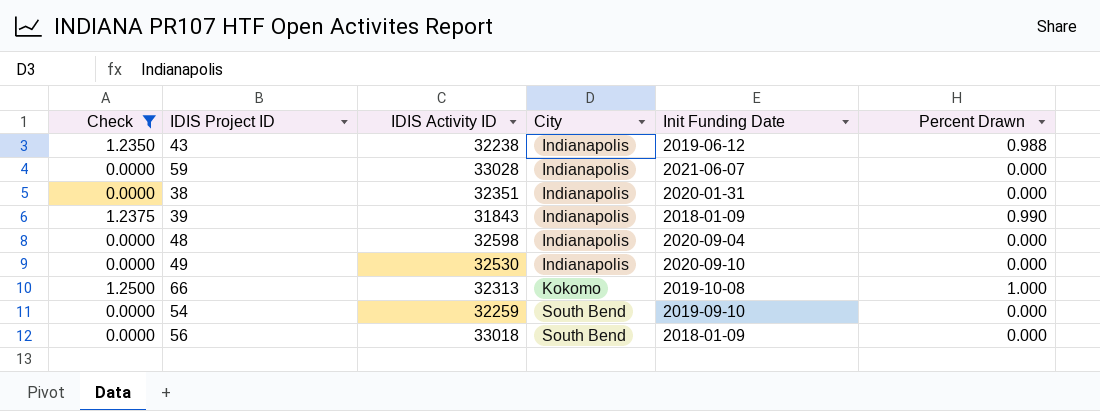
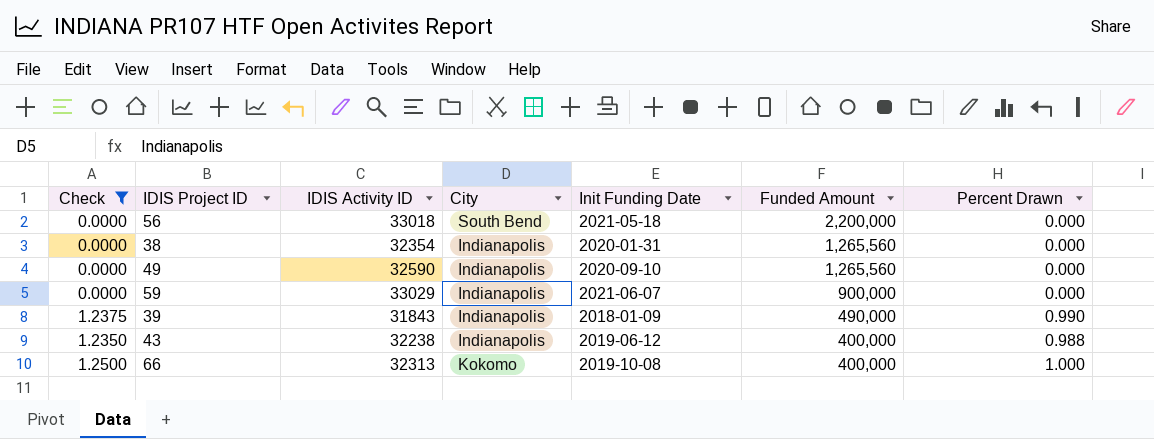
row order: City ascending -> Funded Amount descending
column Funded Amount | position: none -> 6
row 48: 0.0000 | 32598 | Indianapolis | 2020-09-04 | 0.000 -> none
row 54: 0.0000 | 32259 | South Bend | 2019-09-10 | 0.000 -> none
56 | Init Funding Date: 2018-01-09 -> 2021-05-18
38 | IDIS Activity ID: 32351 -> 32354
49 | IDIS Activity ID: 32530 -> 32590
59 | IDIS Activity ID: 33028 -> 33029

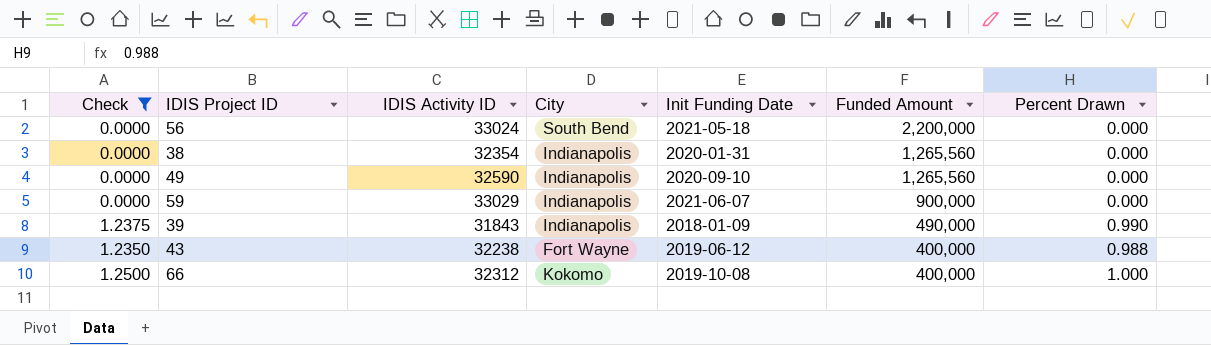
56 | IDIS Activity ID: 33018 -> 33024
43 | City: Indianapolis -> Fort Wayne
66 | IDIS Activity ID: 32313 -> 32312

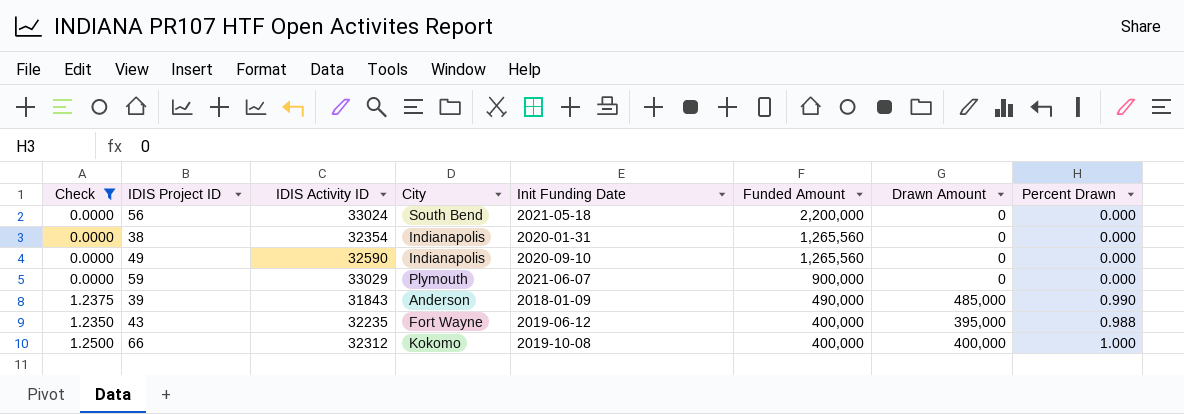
column Drawn Amount | position: none -> 7
59 | City: Indianapolis -> Plymouth
39 | City: Indianapolis -> Anderson
43 | IDIS Activity ID: 32238 -> 32235

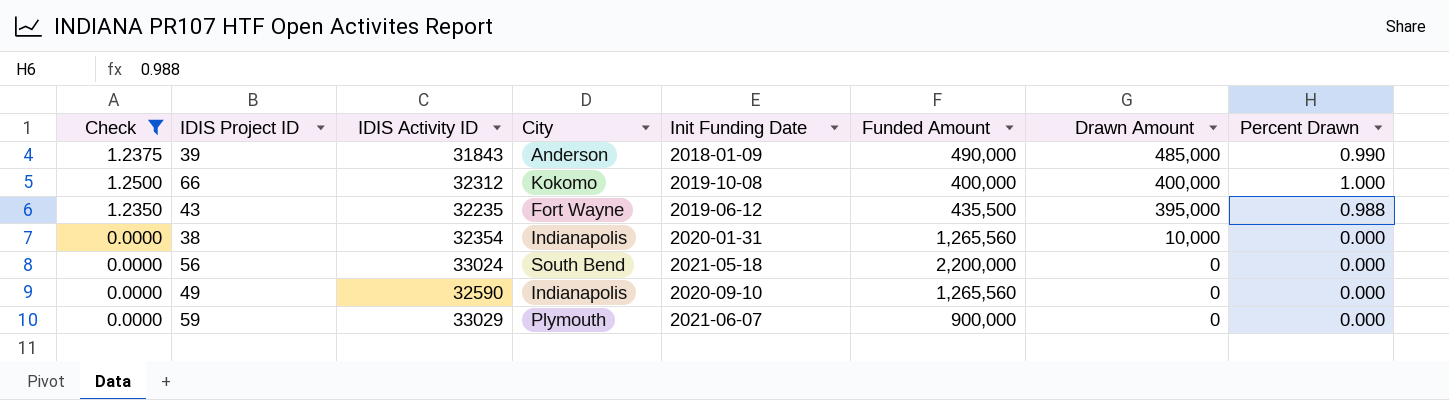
row order: Funded Amount descending -> Drawn Amount descending
43 | Funded Amount: 400,000 -> 435,500
38 | Drawn Amount: 0 -> 10,000

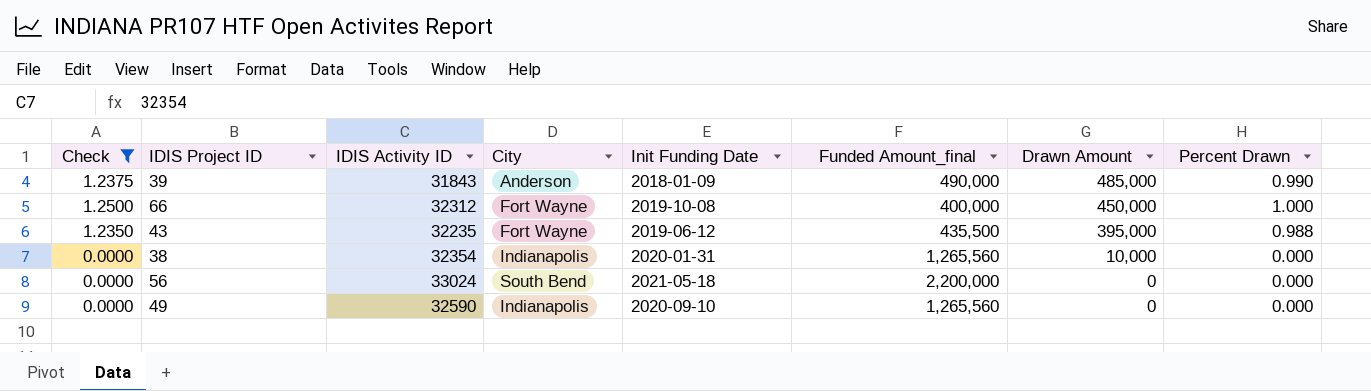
column name: Funded Amount -> Funded Amount_final
row 59: 0.0000 | 33029 | Plymouth | 2021-06-07 | 900,000 | 0 | 0.000 -> none
66 | City: Kokomo -> Fort Wayne
66 | Drawn Amount: 400,000 -> 450,000

